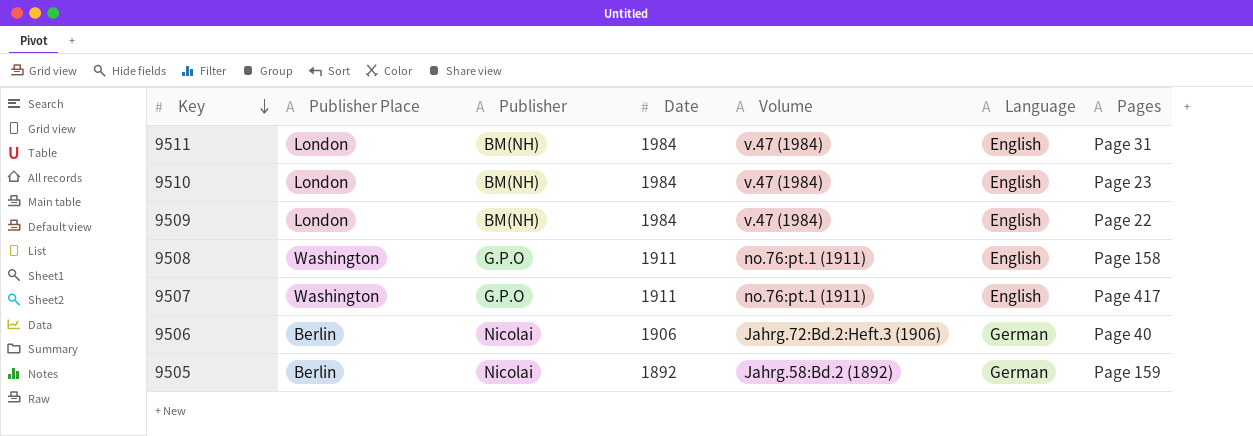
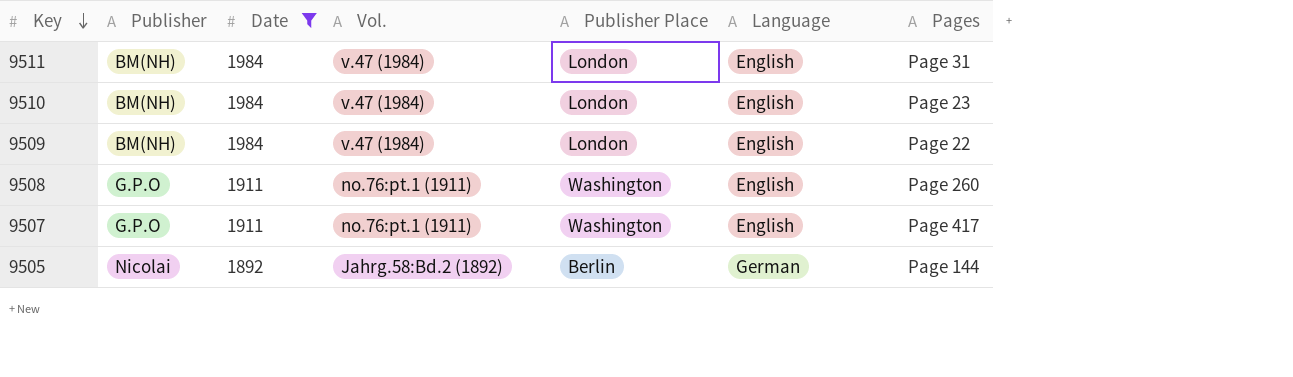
filter: none -> Date != 1906
column name: Volume -> Vol.
column Publisher Place | position: 2 -> 5
9508 | Pages: Page 158 -> Page 260
9505 | Pages: Page 159 -> Page 144

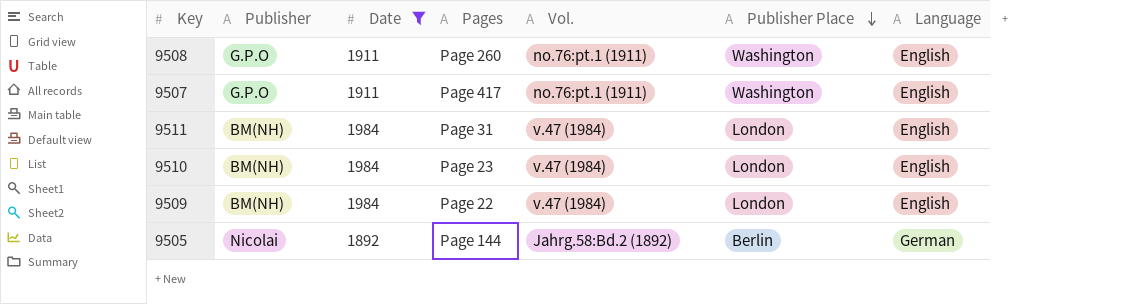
row order: Key descending -> Publisher Place descending
column Pages | position: 7 -> 4

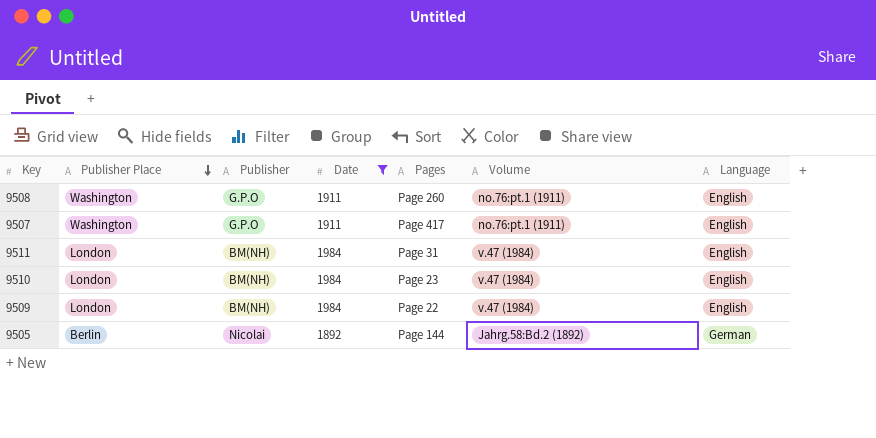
column Publisher Place | position: 6 -> 2
column name: Vol. -> Volume

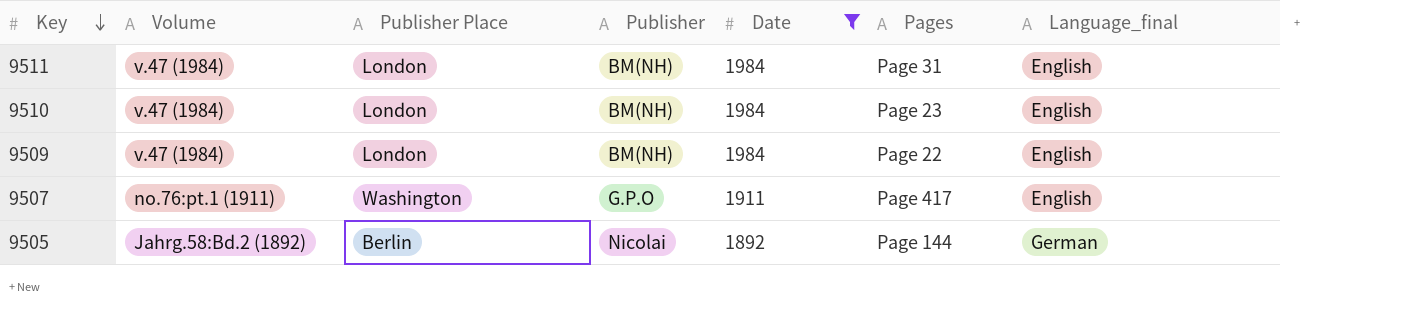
row order: Publisher Place descending -> Key descending
column Volume | position: 6 -> 2
column name: Language -> Language_final
row 9508: Washington | G.P.O | 1911 | Page 260 | no.76:pt.1 (1911) | English -> none

